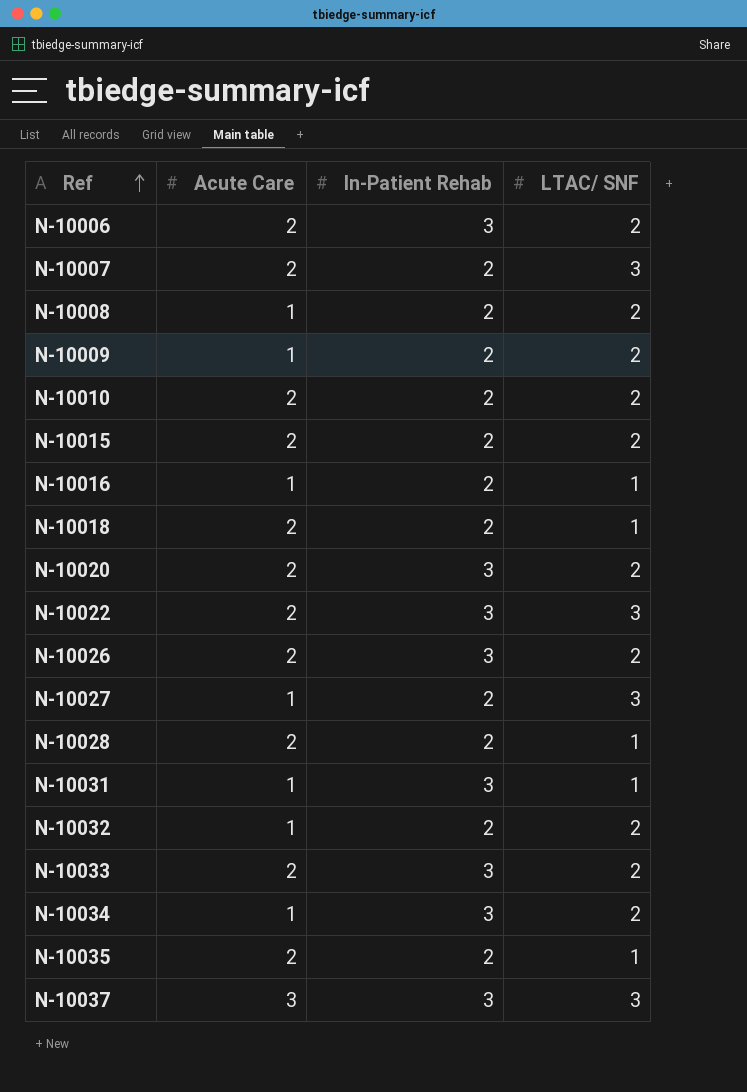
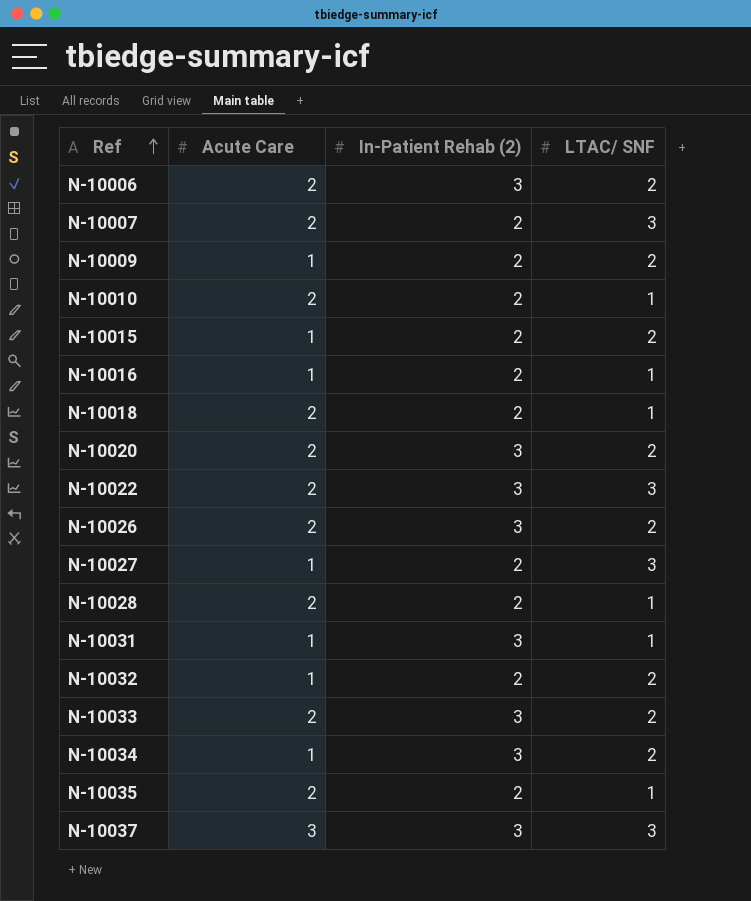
column name: In-Patient Rehab -> In-Patient Rehab (2)
row N-10008: 1 | 2 | 2 -> none
N-10010 | LTAC/ SNF: 2 -> 1
N-10015 | Acute Care: 2 -> 1

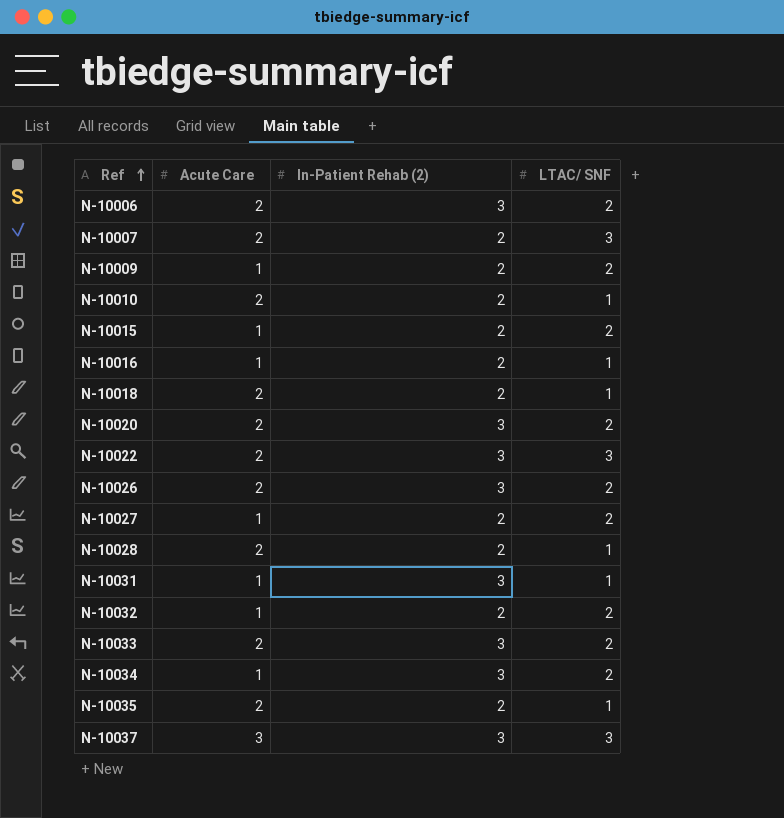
N-10027 | LTAC/ SNF: 3 -> 2

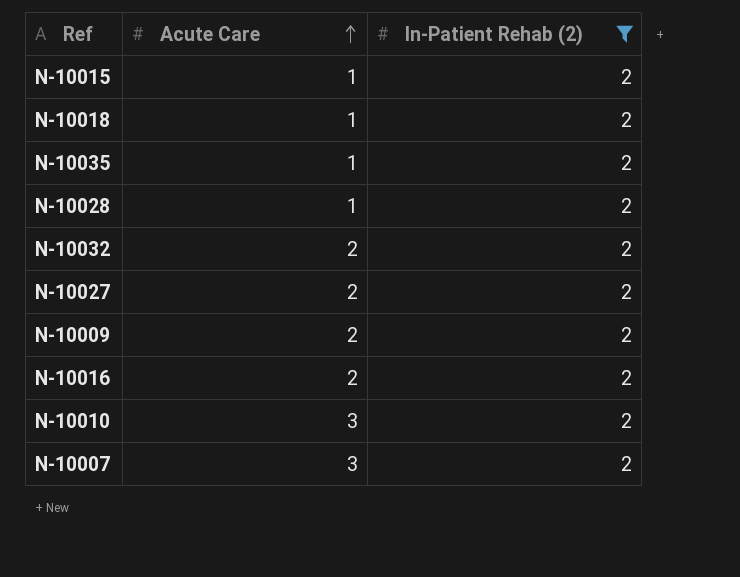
filter: none -> In-Patient Rehab (2) = 2
row order: Ref ascending -> Acute Care ascending
column LTAC/ SNF | position: 4 -> none
N-10018 | Acute Care: 2 -> 1
N-10035 | Acute Care: 2 -> 1
N-10028 | Acute Care: 2 -> 1
N-10032 | Acute Care: 1 -> 2
N-10027 | Acute Care: 1 -> 2
N-10009 | Acute Care: 1 -> 2
N-10016 | Acute Care: 1 -> 2
N-10010 | Acute Care: 2 -> 3
N-10007 | Acute Care: 2 -> 3

